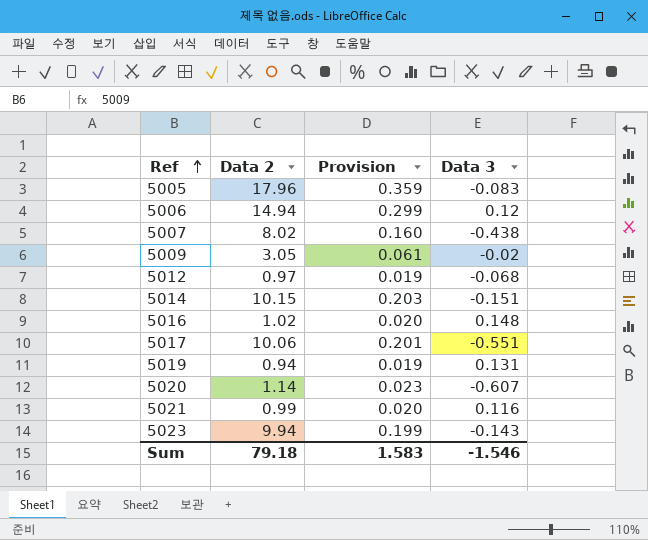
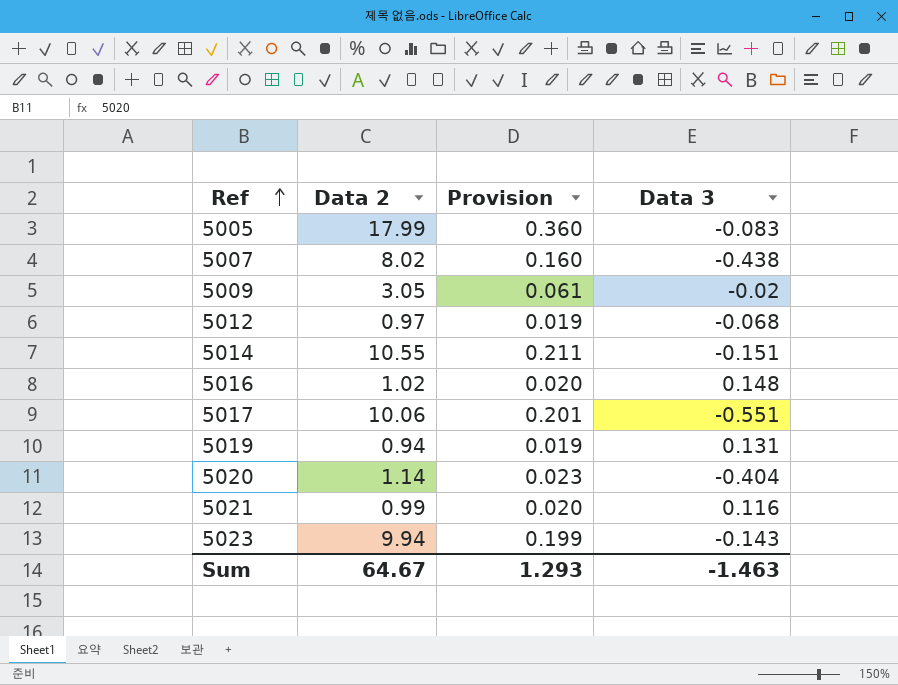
row 5006: 14.94 | 0.299 | 0.12 -> none
5005 | Data 2: 17.96 -> 17.99
5005 | Provision: 0.359 -> 0.360
5014 | Data 2: 10.15 -> 10.55
5014 | Provision: 0.203 -> 0.211
5020 | Data 3: -0.607 -> -0.404
Sum | Data 2: 79.18 -> 64.67
Sum | Provision: 1.583 -> 1.293
Sum | Data 3: -1.546 -> -1.463

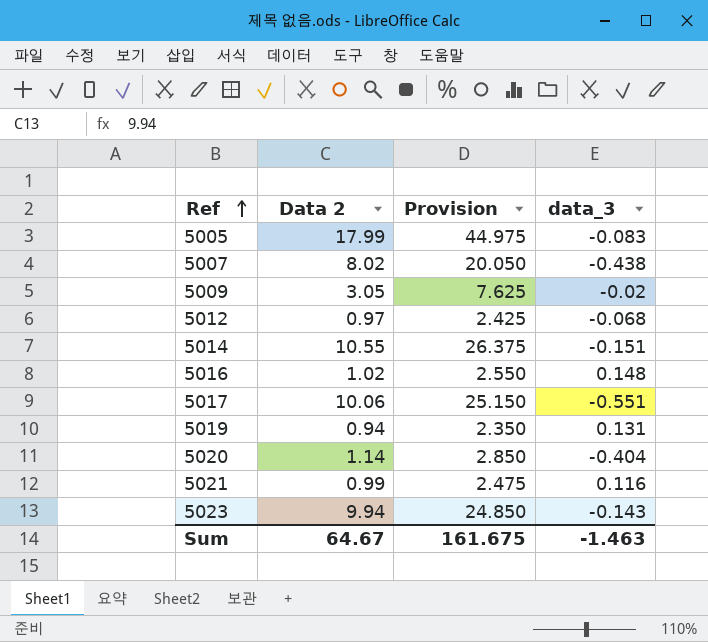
column Provision | formula: [Data 2] * 0.02 -> [Data 2] * 2.5
column name: Data 3 -> data_3
Sum | Provision: 1.293 -> 161.675

